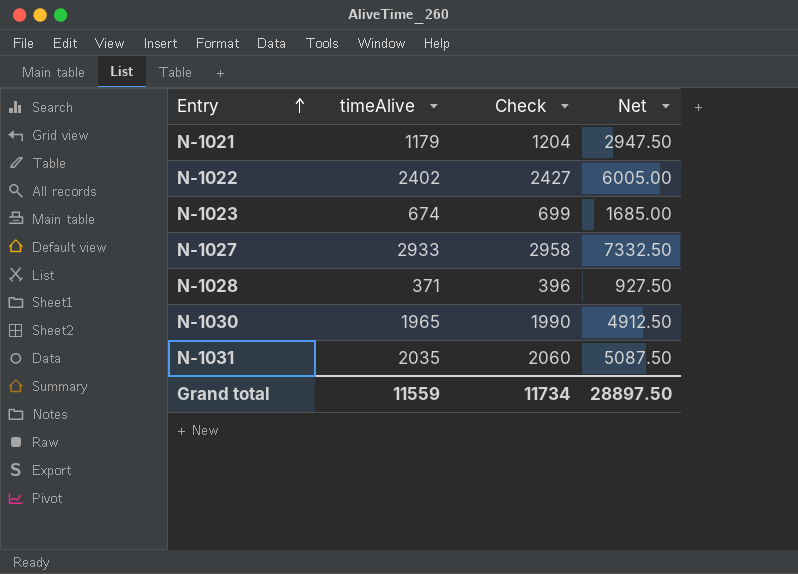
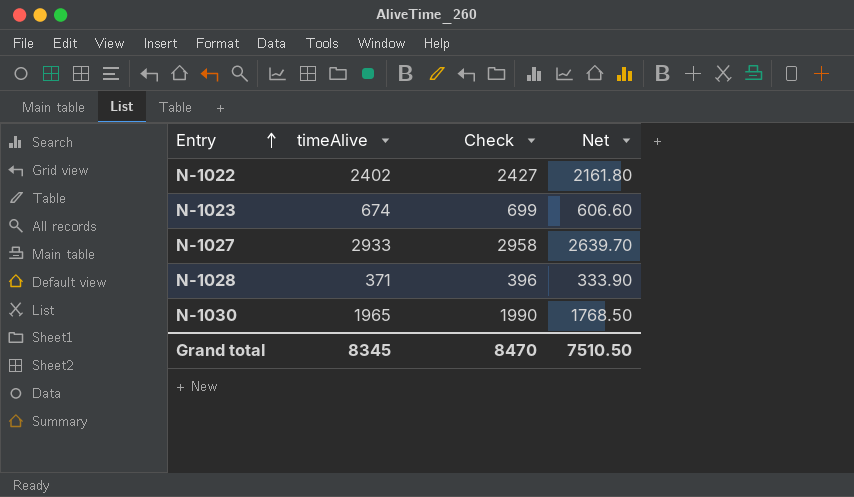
column Net | formula: [timeAlive] * 2.5 -> [timeAlive] * 0.9
row N-1021: 1179 | 1204 | 2947.50 -> none
row N-1031: 2035 | 2060 | 5087.50 -> none
Grand total | timeAlive: 11559 -> 8345
Grand total | Check: 11734 -> 8470
Grand total | Net: 28897.50 -> 7510.50

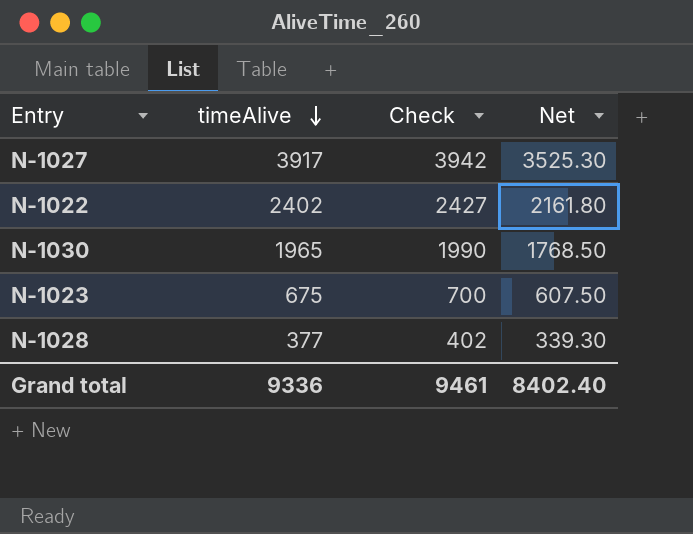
row order: Entry ascending -> timeAlive descending
N-1027 | timeAlive: 2933 -> 3917
N-1027 | Check: 2958 -> 3942
N-1027 | Net: 2639.70 -> 3525.30
N-1023 | timeAlive: 674 -> 675
N-1023 | Check: 699 -> 700
N-1023 | Net: 606.60 -> 607.50
N-1028 | timeAlive: 371 -> 377
N-1028 | Check: 396 -> 402
N-1028 | Net: 333.90 -> 339.30
Grand total | timeAlive: 8345 -> 9336
Grand total | Check: 8470 -> 9461
Grand total | Net: 7510.50 -> 8402.40

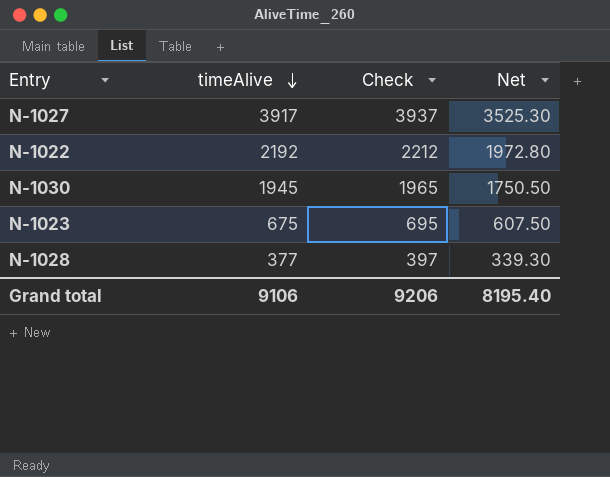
column Check | formula: [timeAlive] + 25 -> [timeAlive] + 20
N-1022 | timeAlive: 2402 -> 2192
N-1022 | Net: 2161.80 -> 1972.80
N-1030 | timeAlive: 1965 -> 1945
N-1030 | Net: 1768.50 -> 1750.50
Grand total | timeAlive: 9336 -> 9106
Grand total | Check: 9461 -> 9206
Grand total | Net: 8402.40 -> 8195.40

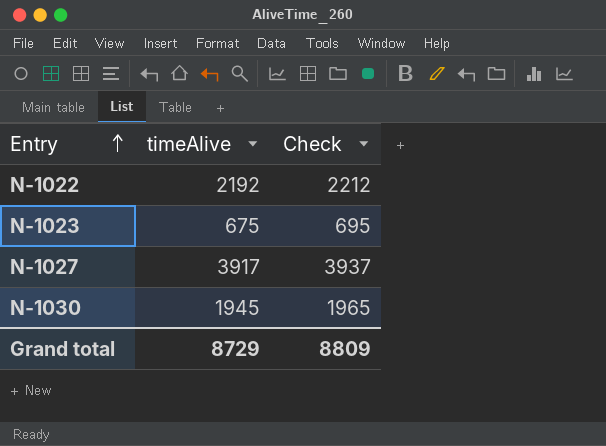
row order: timeAlive descending -> Entry ascending
column Net | formula: [timeAlive] * 0.9 -> none
row N-1028: 377 | 397 | 339.30 -> none
Grand total | timeAlive: 9106 -> 8729
Grand total | Check: 9206 -> 8809

